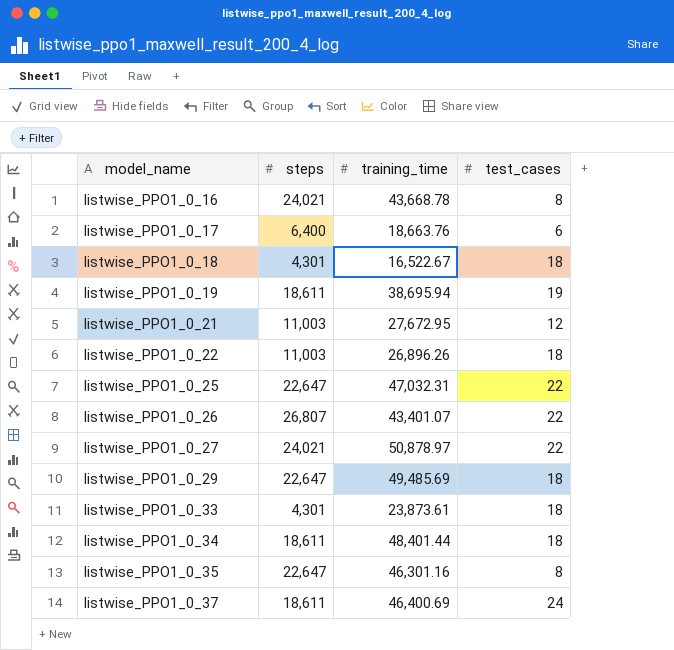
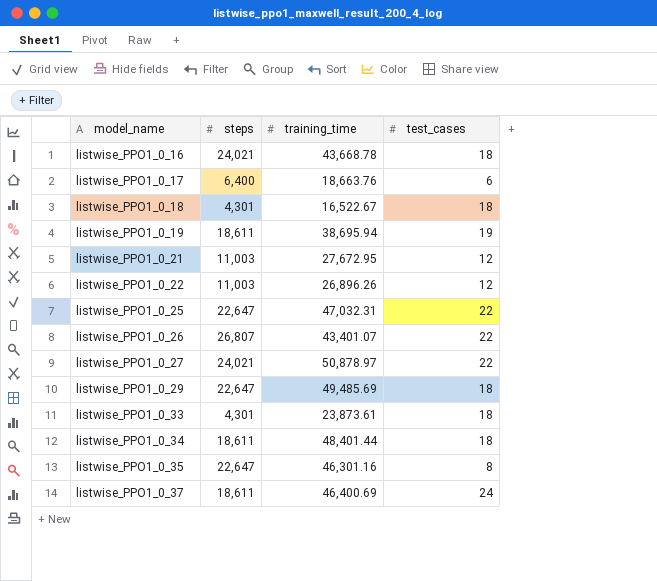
listwise_PPO1_0_16 | test_cases: 8 -> 18
listwise_PPO1_0_22 | test_cases: 18 -> 12

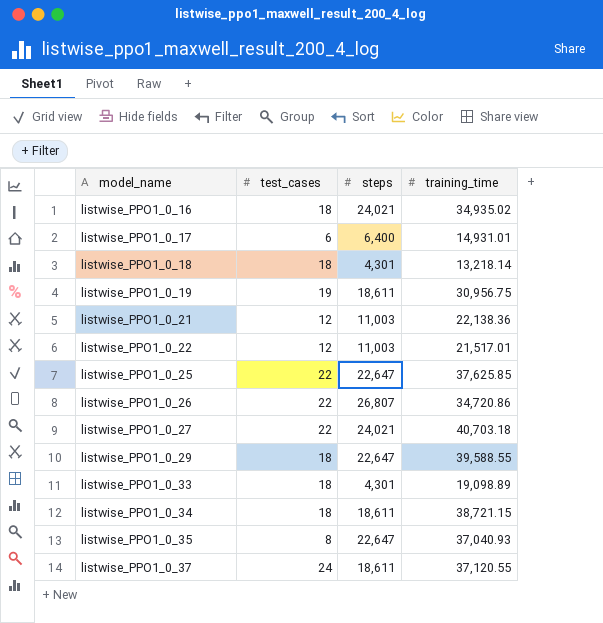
column test_cases | position: 4 -> 2
listwise_PPO1_0_16 | training_time: 43,668.78 -> 34,935.02
listwise_PPO1_0_17 | training_time: 18,663.76 -> 14,931.01
listwise_PPO1_0_18 | training_time: 16,522.67 -> 13,218.14
listwise_PPO1_0_19 | training_time: 38,695.94 -> 30,956.75
listwise_PPO1_0_21 | training_time: 27,672.95 -> 22,138.36
listwise_PPO1_0_22 | training_time: 26,896.26 -> 21,517.01
listwise_PPO1_0_25 | training_time: 47,032.31 -> 37,625.85
listwise_PPO1_0_26 | training_time: 43,401.07 -> 34,720.86
listwise_PPO1_0_27 | training_time: 50,878.97 -> 40,703.18
listwise_PPO1_0_29 | training_time: 49,485.69 -> 39,588.55
listwise_PPO1_0_33 | training_time: 23,873.61 -> 19,098.89
listwise_PPO1_0_34 | training_time: 48,401.44 -> 38,721.15
listwise_PPO1_0_35 | training_time: 46,301.16 -> 37,040.93
listwise_PPO1_0_37 | training_time: 46,400.69 -> 37,120.55

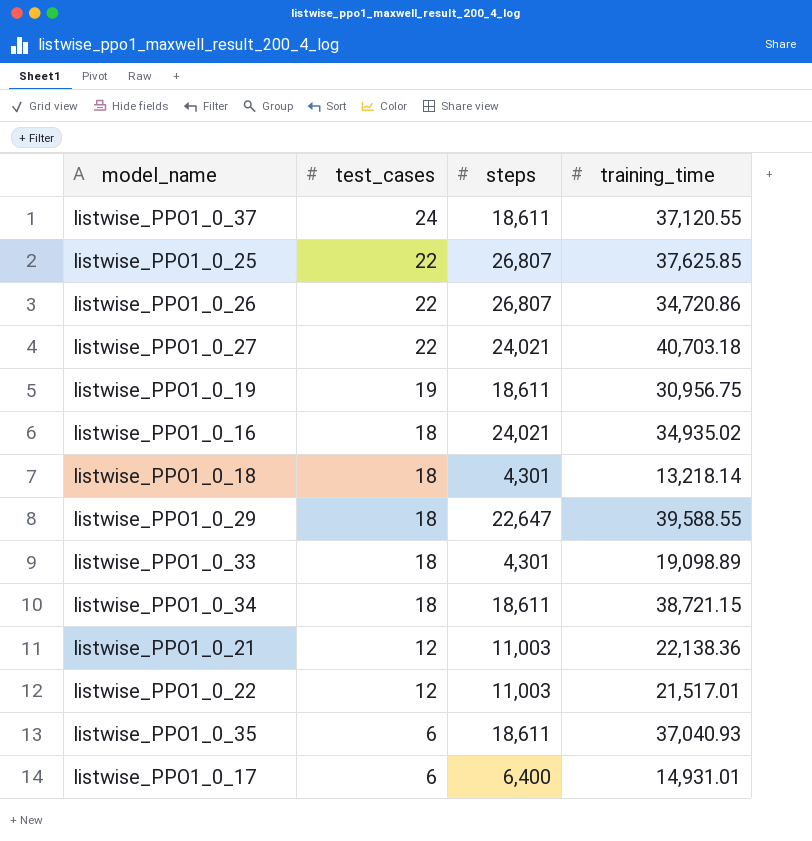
row order: model_name ascending -> test_cases descending
listwise_PPO1_0_25 | steps: 22,647 -> 26,807
listwise_PPO1_0_35 | test_cases: 8 -> 6
listwise_PPO1_0_35 | steps: 22,647 -> 18,611

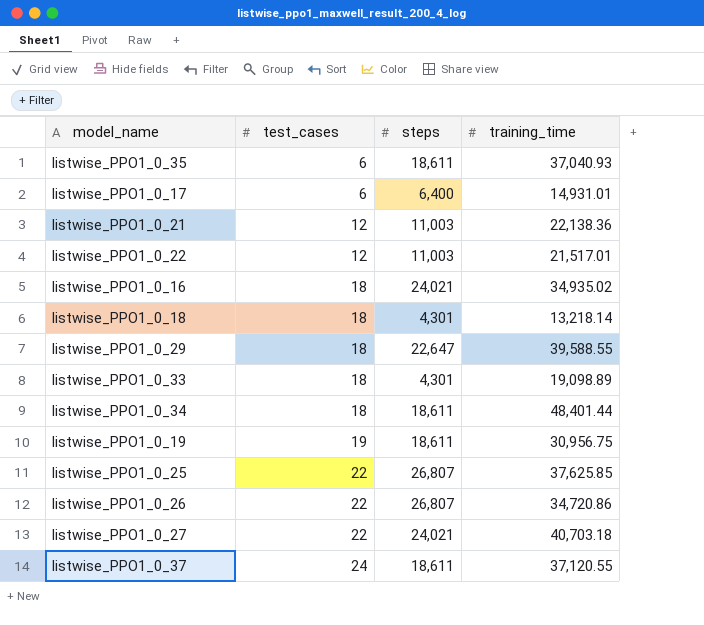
row order: test_cases descending -> test_cases ascending
listwise_PPO1_0_34 | training_time: 38,721.15 -> 48,401.44

